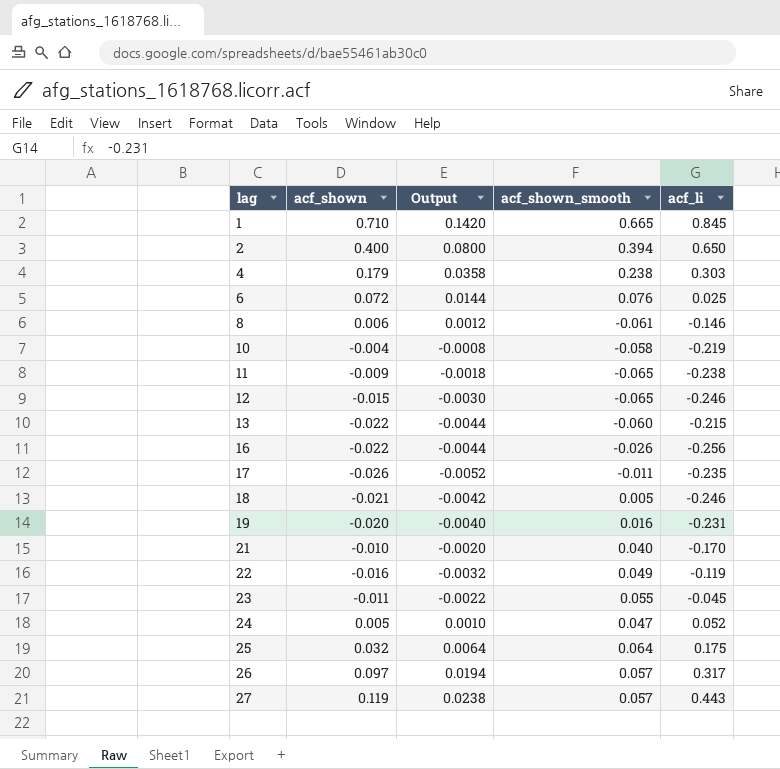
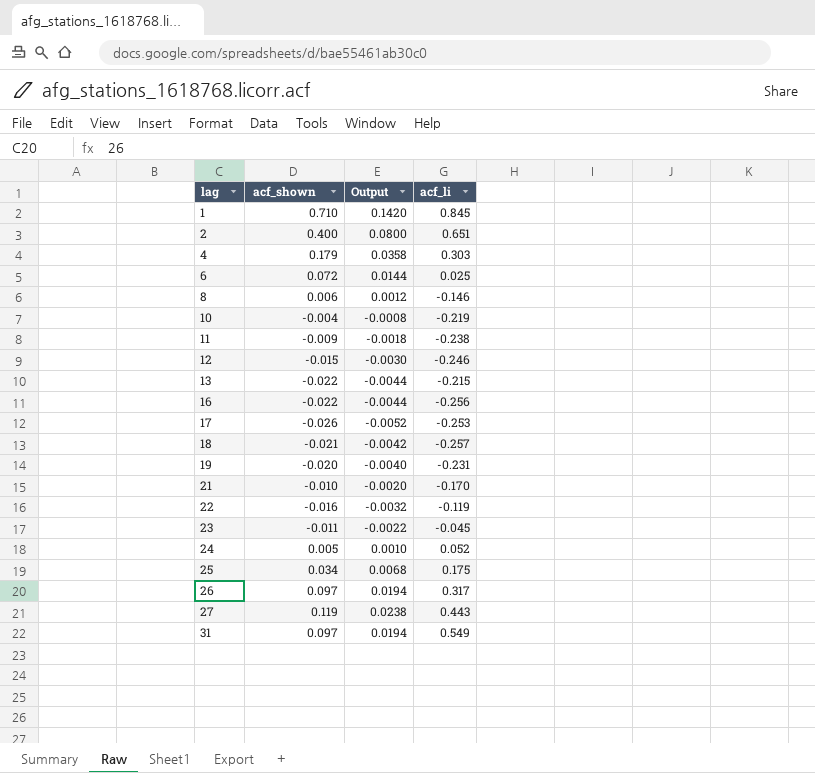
column acf_shown_smooth | position: 4 -> none
2 | acf_li: 0.650 -> 0.651
17 | acf_li: -0.235 -> -0.253
18 | acf_li: -0.246 -> -0.257
25 | acf_shown: 0.032 -> 0.034
25 | Output: 0.0064 -> 0.0068
row 31: none -> 0.097 | 0.0194 | 0.549

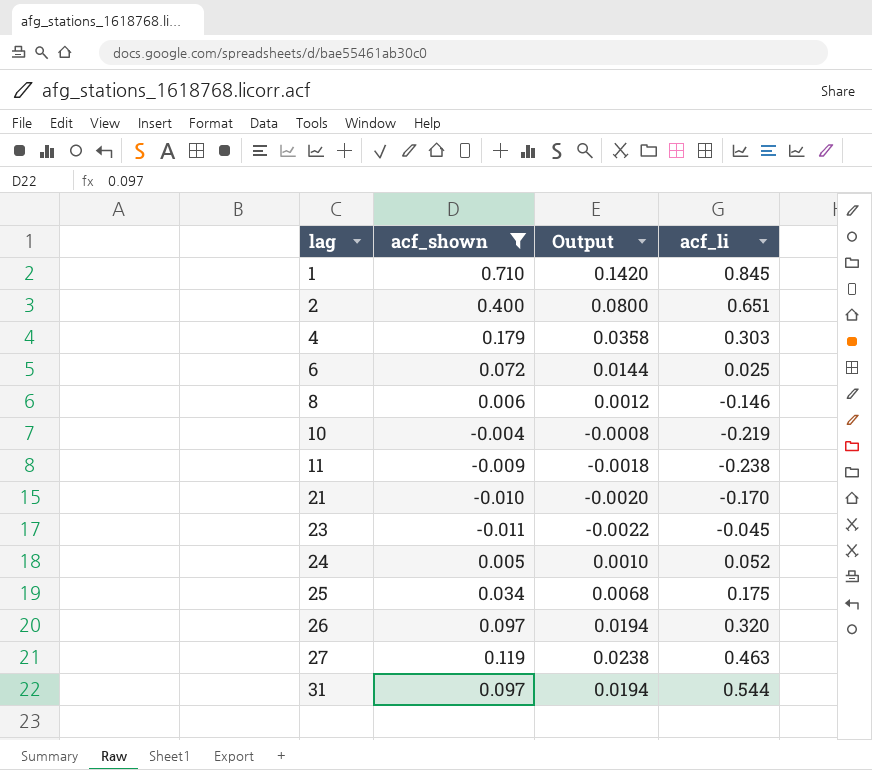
filter: none -> acf_shown >= -0.011
26 | acf_li: 0.317 -> 0.320
27 | acf_li: 0.443 -> 0.463
31 | acf_li: 0.549 -> 0.544

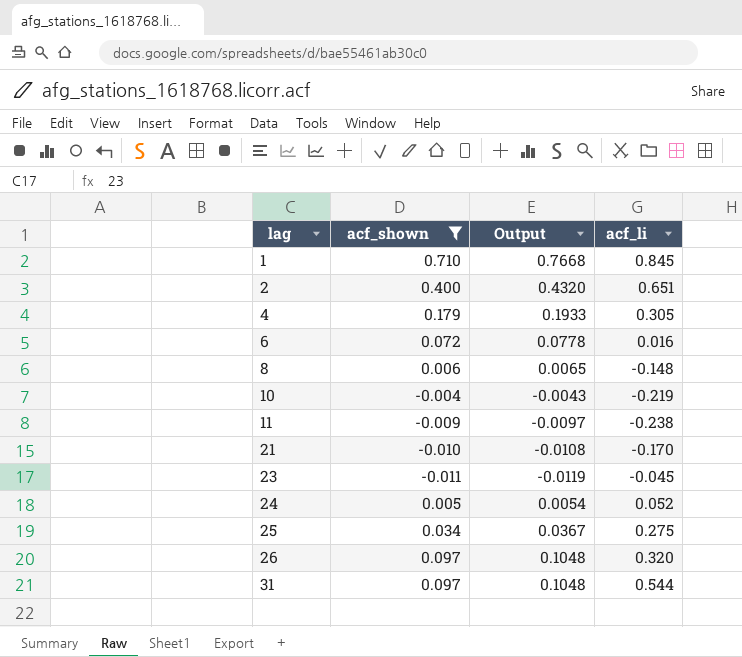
column Output | formula: [acf_shown] * 0.2 -> [acf_shown] * 1.08
row 27: 0.119 | 0.0238 | 0.463 -> none
4 | acf_li: 0.303 -> 0.305
6 | acf_li: 0.025 -> 0.016
8 | acf_li: -0.146 -> -0.148
25 | acf_li: 0.175 -> 0.275

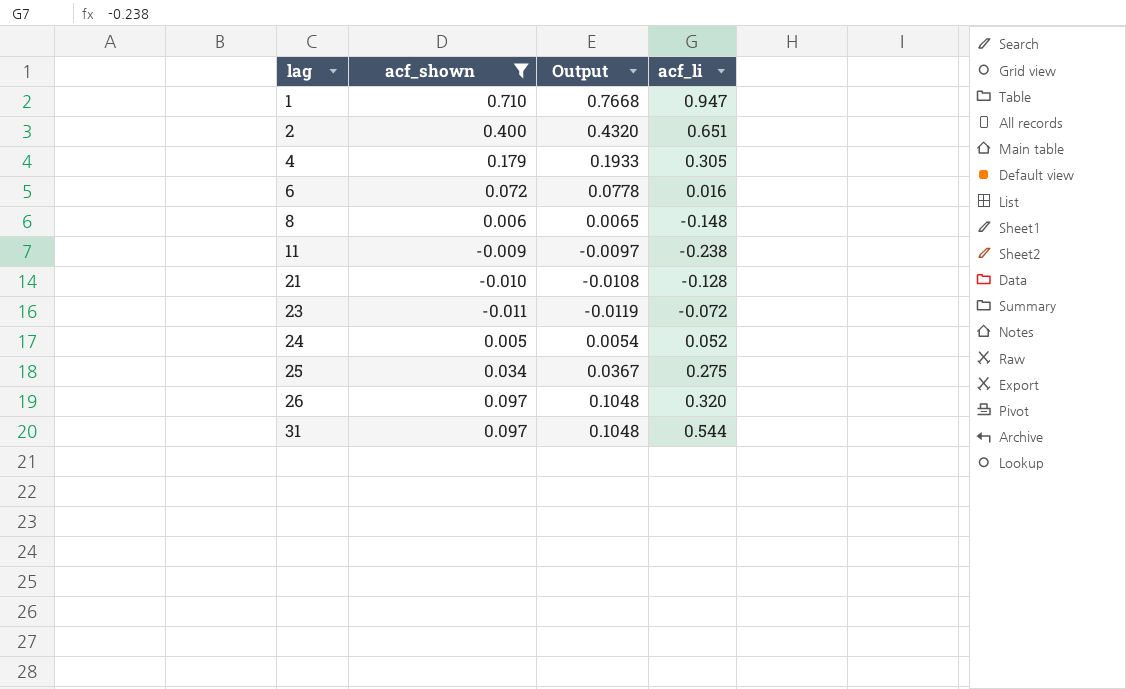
row 10: -0.004 | -0.0043 | -0.219 -> none
1 | acf_li: 0.845 -> 0.947
21 | acf_li: -0.170 -> -0.128
23 | acf_li: -0.045 -> -0.072

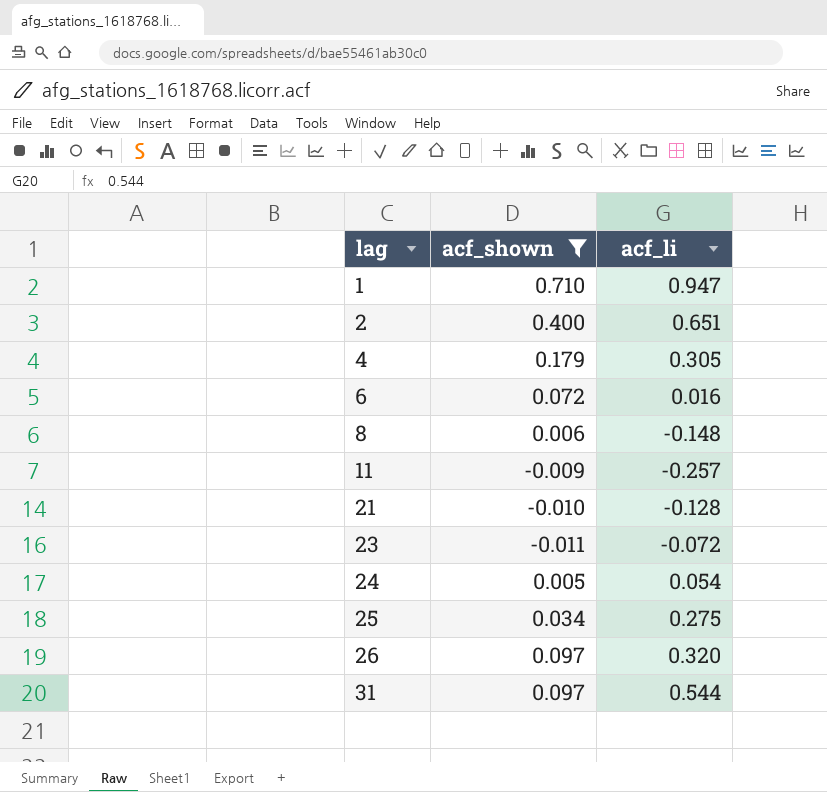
column Output | formula: [acf_shown] * 1.08 -> none
11 | acf_li: -0.238 -> -0.257
24 | acf_li: 0.052 -> 0.054

